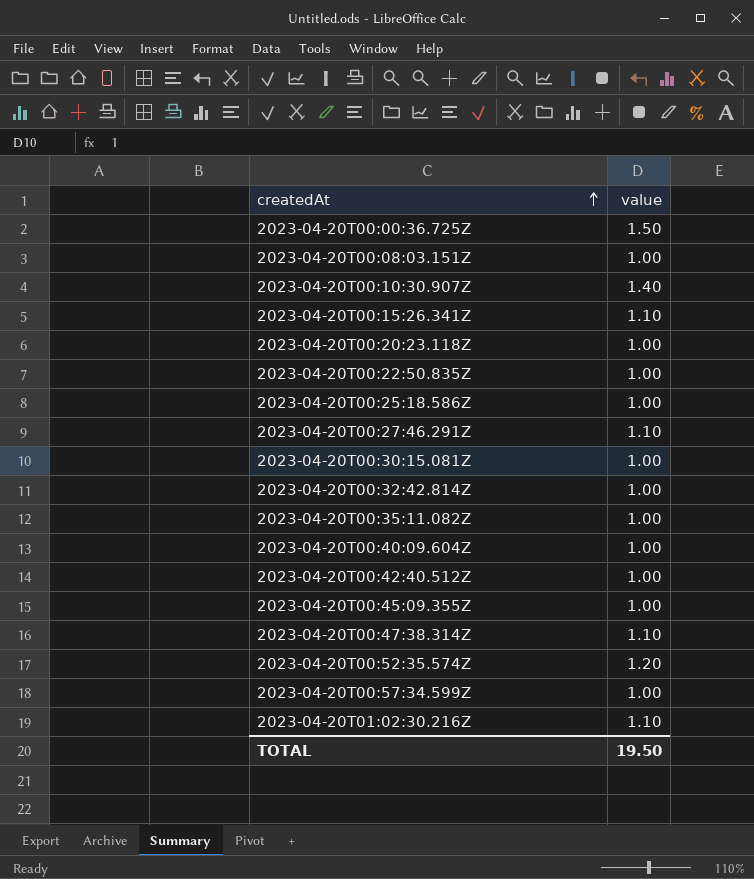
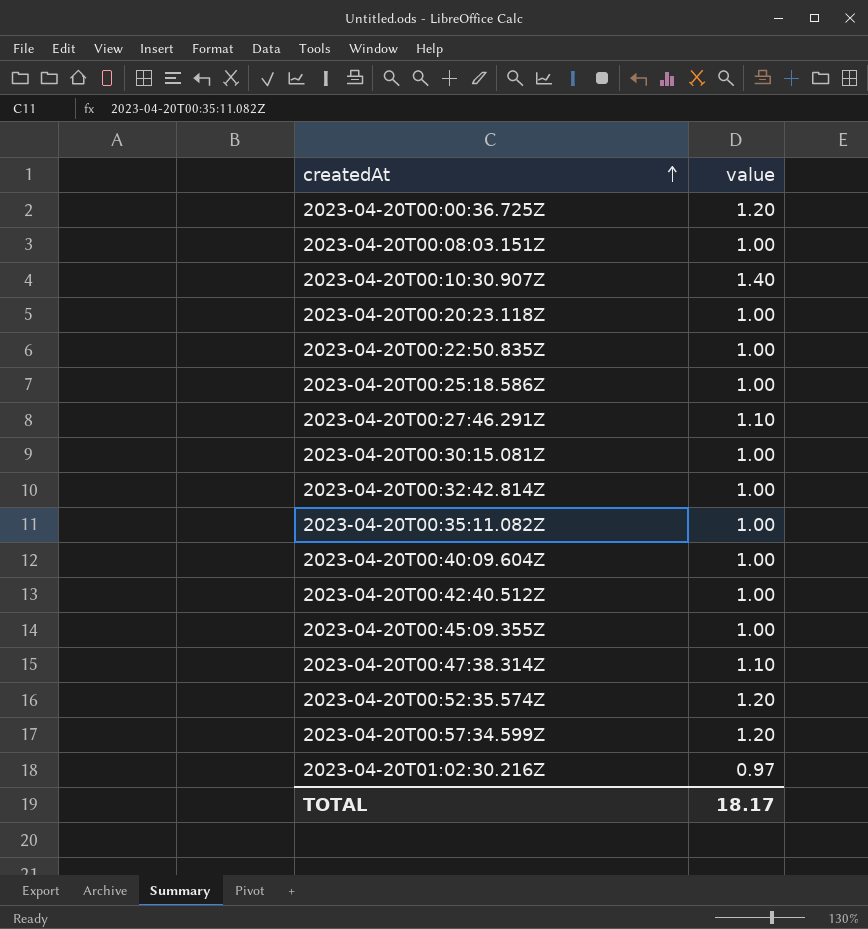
row 2023-04-20T00:15:26.341Z: 1.10 -> none
2023-04-20T00:00:36.725Z | value: 1.50 -> 1.20
2023-04-20T00:57:34.599Z | value: 1.00 -> 1.20
2023-04-20T01:02:30.216Z | value: 1.10 -> 0.97
TOTAL | value: 19.50 -> 18.17

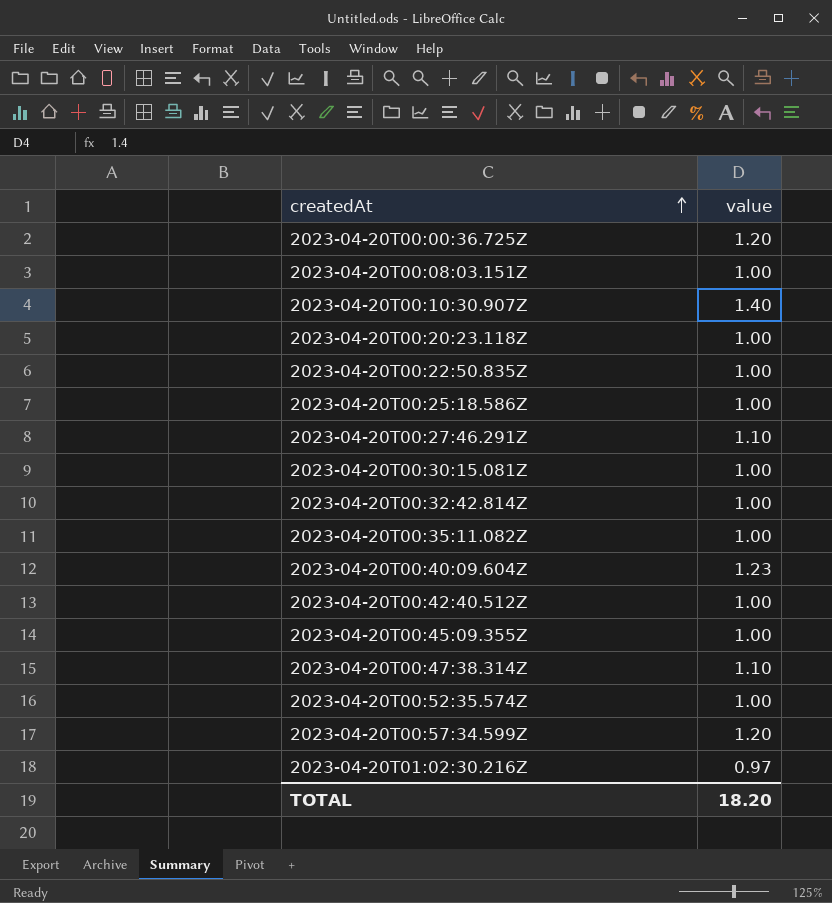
2023-04-20T00:40:09.604Z | value: 1.00 -> 1.23
2023-04-20T00:52:35.574Z | value: 1.20 -> 1.00
TOTAL | value: 18.17 -> 18.20

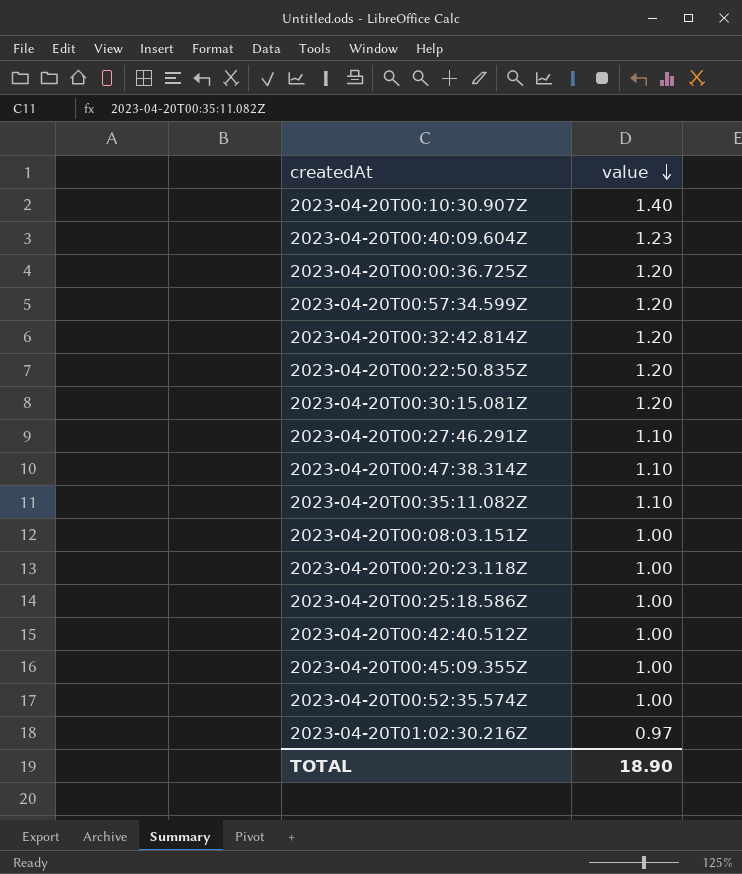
row order: createdAt ascending -> value descending
2023-04-20T00:32:42.814Z | value: 1.00 -> 1.20
2023-04-20T00:22:50.835Z | value: 1.00 -> 1.20
2023-04-20T00:30:15.081Z | value: 1.00 -> 1.20
2023-04-20T00:35:11.082Z | value: 1.00 -> 1.10
TOTAL | value: 18.20 -> 18.90

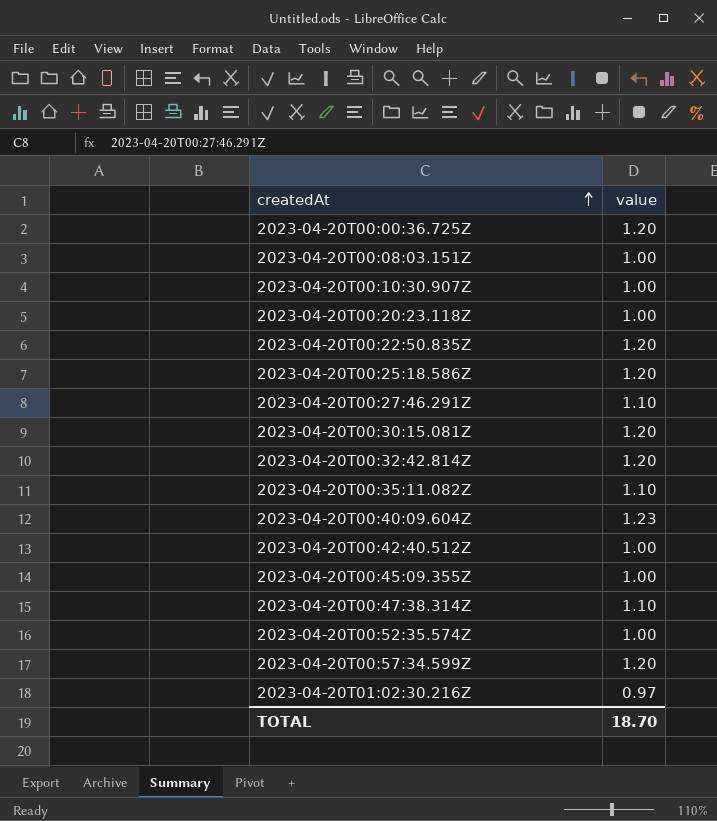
row order: value descending -> createdAt ascending
2023-04-20T00:10:30.907Z | value: 1.40 -> 1.00
2023-04-20T00:25:18.586Z | value: 1.00 -> 1.20
TOTAL | value: 18.90 -> 18.70

